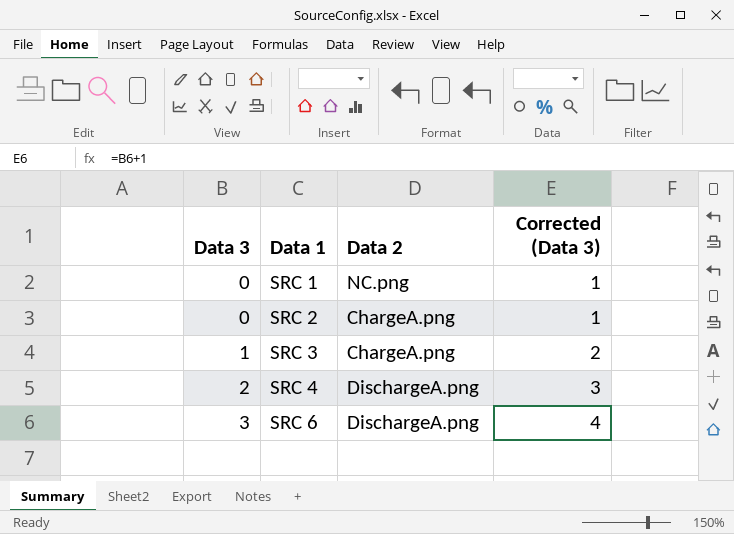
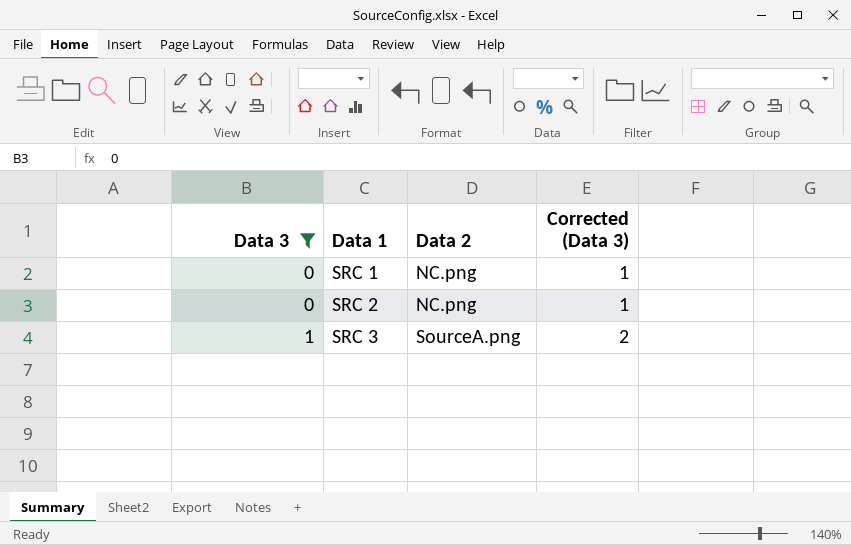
filter: none -> Data 3 <= 1
SRC 2 | Data 2: ChargeA.png -> NC.png
SRC 3 | Data 2: ChargeA.png -> SourceA.png

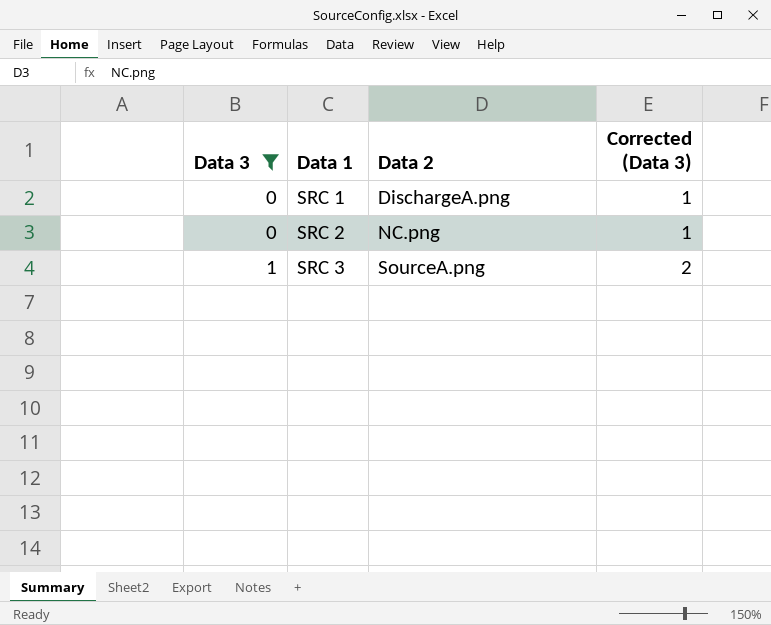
SRC 1 | Data 2: NC.png -> DischargeA.png

